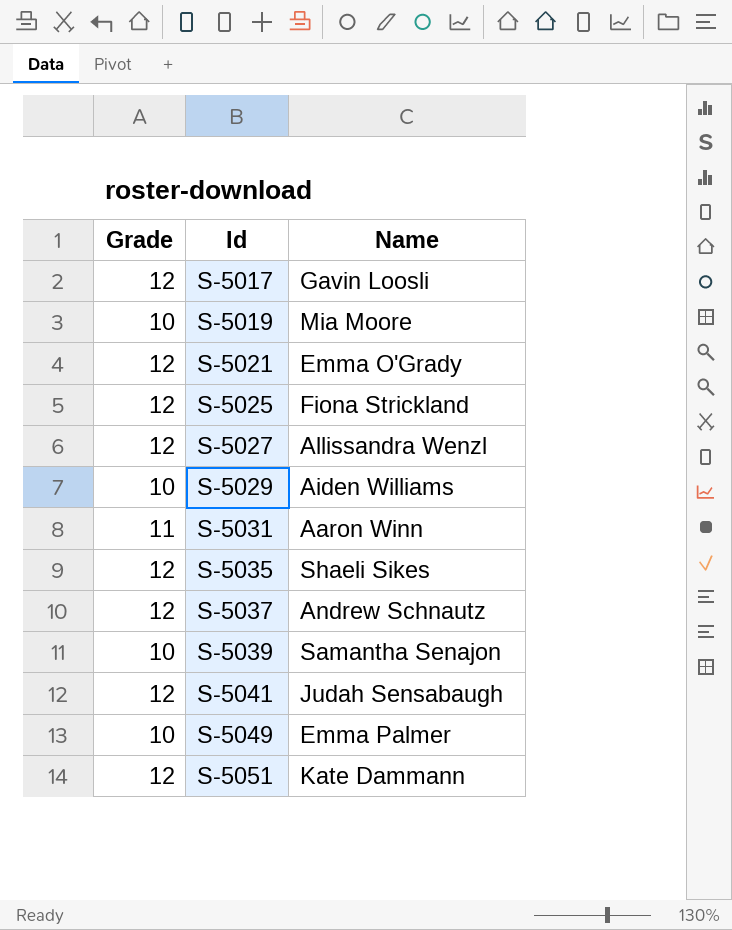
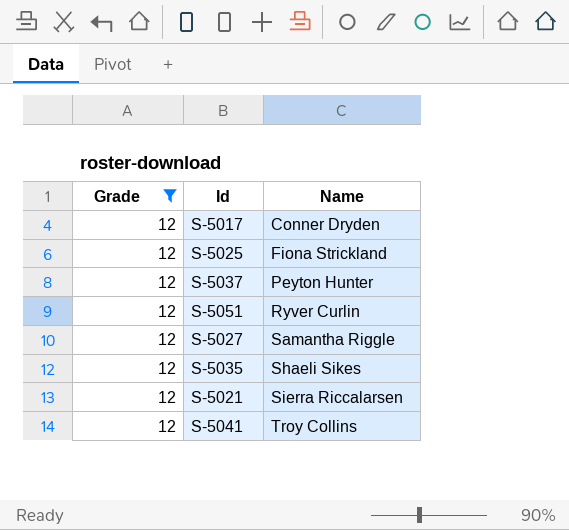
filter: none -> Grade = 12
row order: Id ascending -> Name ascending
S-5017 | Name: Gavin Loosli -> Conner Dryden
S-5037 | Name: Andrew Schnautz -> Peyton Hunter
S-5051 | Name: Kate Dammann -> Ryver Curlin
S-5027 | Name: Allissandra Wenzl -> Samantha Riggle
S-5021 | Name: Emma O'Grady -> Sierra Riccalarsen
S-5041 | Name: Judah Sensabaugh -> Troy Collins

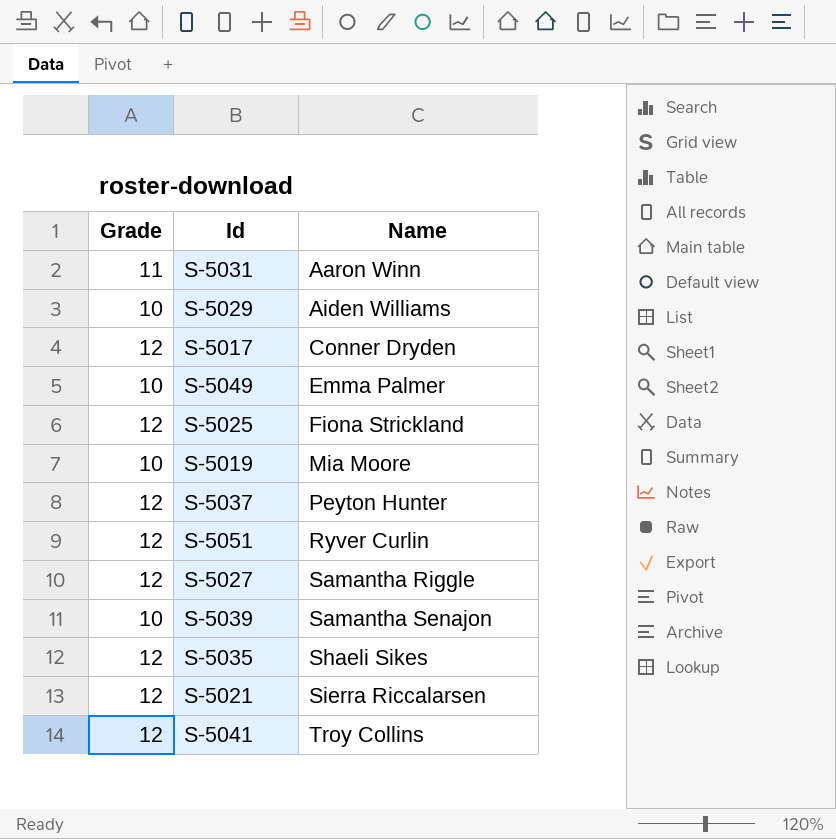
filter: Grade = 12 -> none

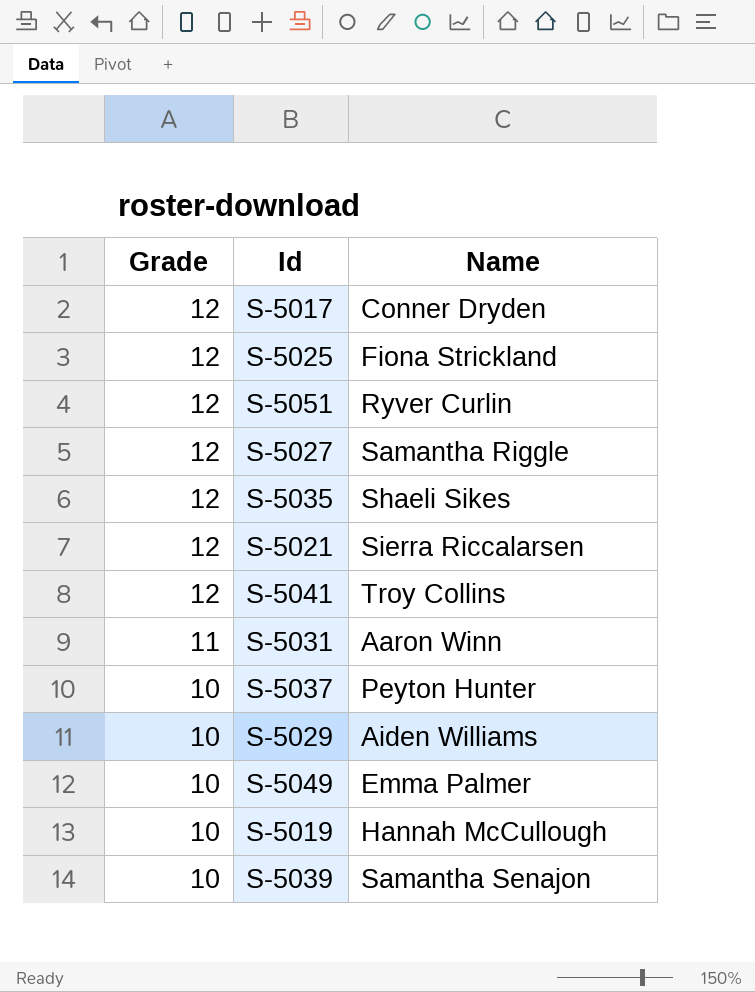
row order: Name ascending -> Grade descending
S-5037 | Grade: 12 -> 10
S-5019 | Name: Mia Moore -> Hannah McCullough

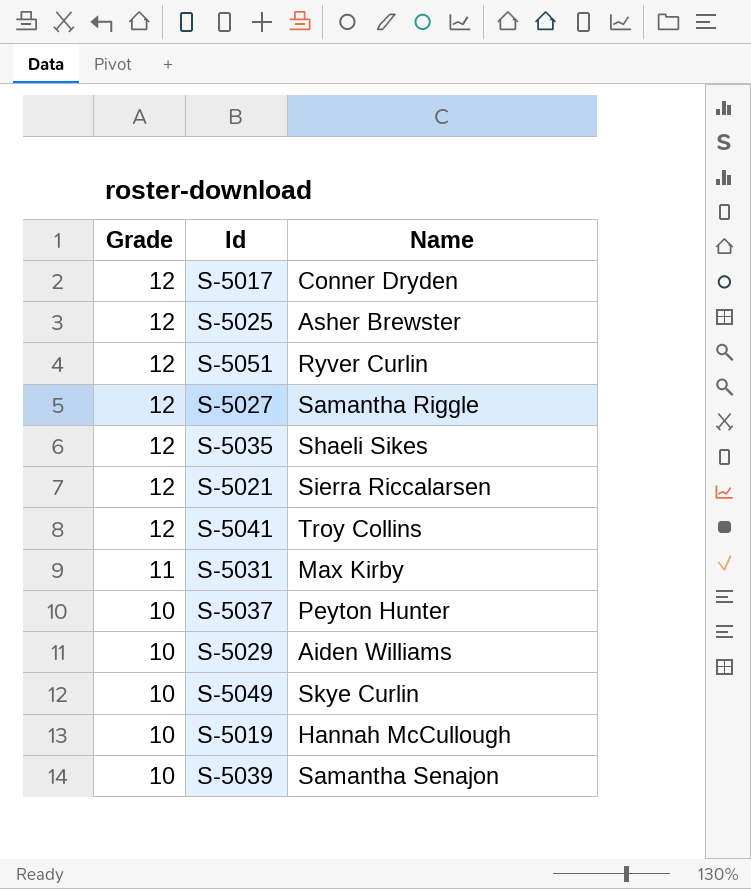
S-5025 | Name: Fiona Strickland -> Asher Brewster
S-5031 | Name: Aaron Winn -> Max Kirby
S-5049 | Name: Emma Palmer -> Skye Curlin

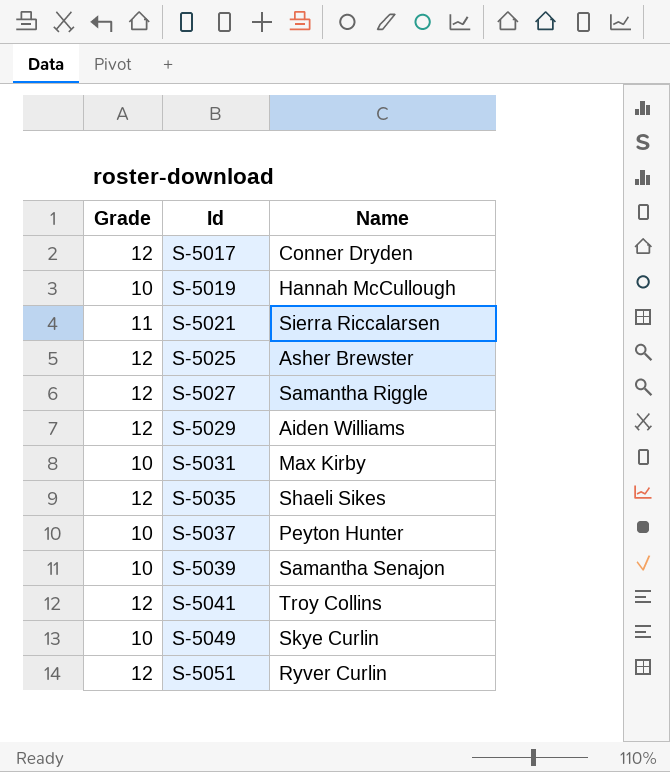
row order: Grade descending -> Id ascending
S-5021 | Grade: 12 -> 11
S-5029 | Grade: 10 -> 12
S-5031 | Grade: 11 -> 10

